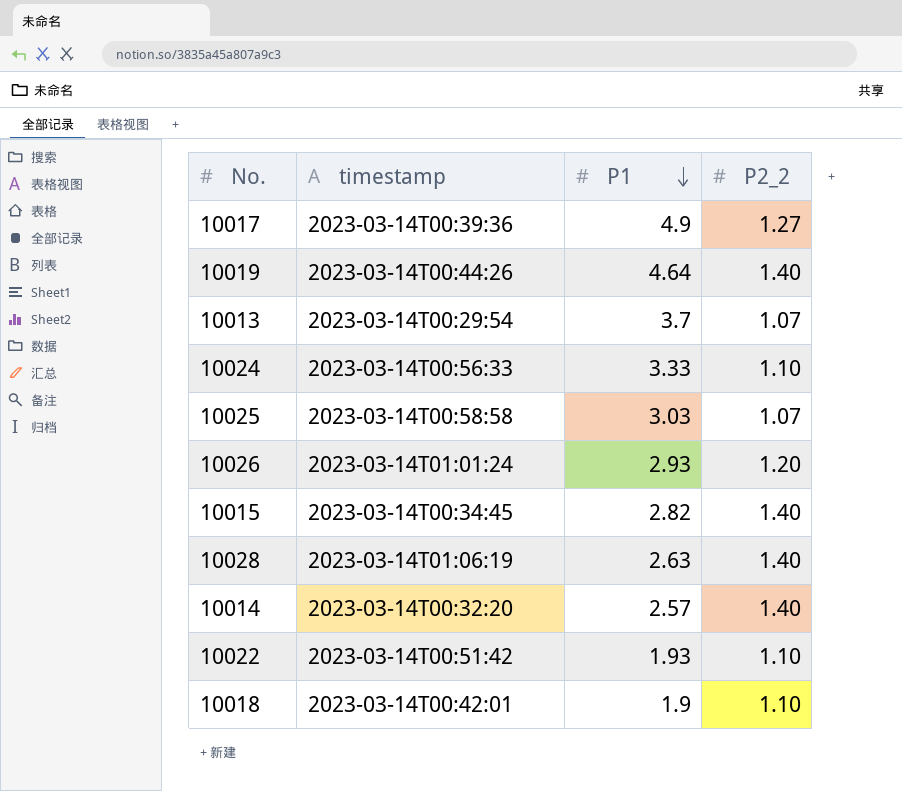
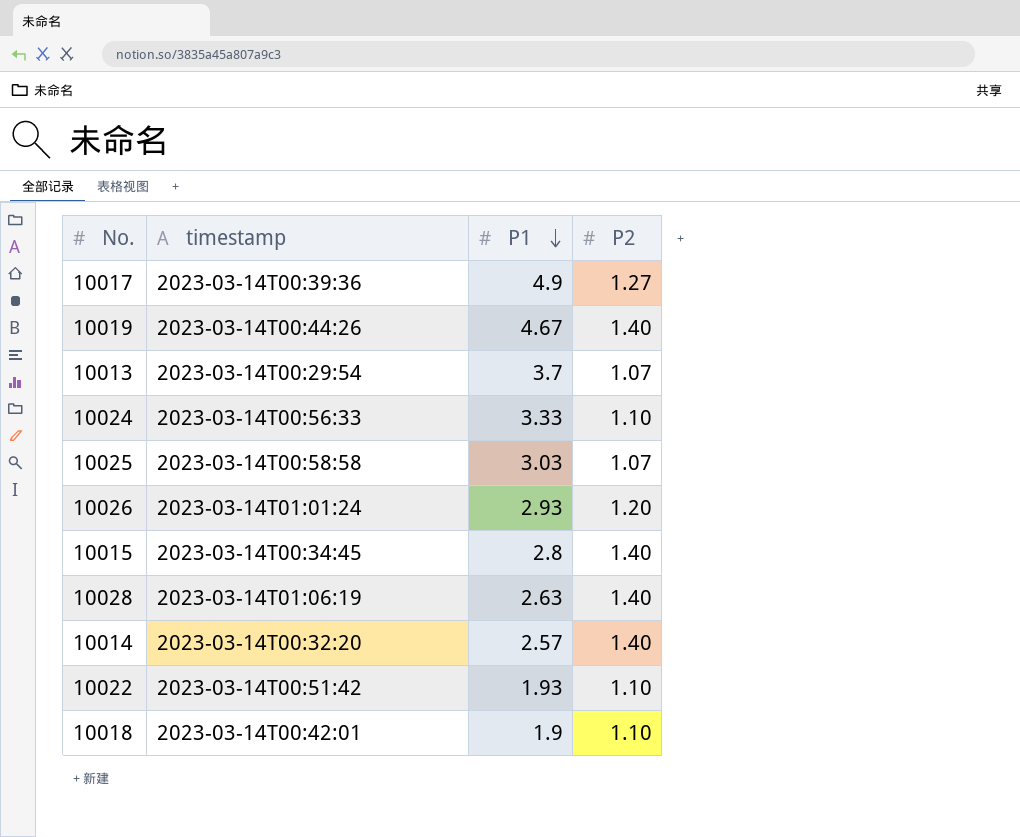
column name: P2_2 -> P2
10019 | P1: 4.64 -> 4.67
10015 | P1: 2.82 -> 2.8

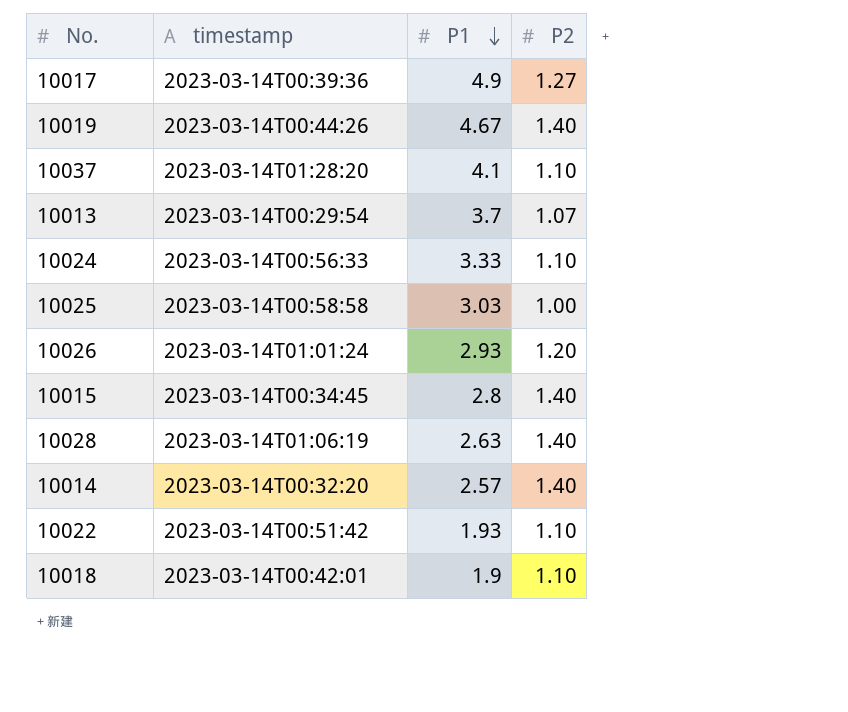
row 10037: none -> 2023-03-14T01:28:20 | 4.1 | 1.10
10025 | P2: 1.07 -> 1.00

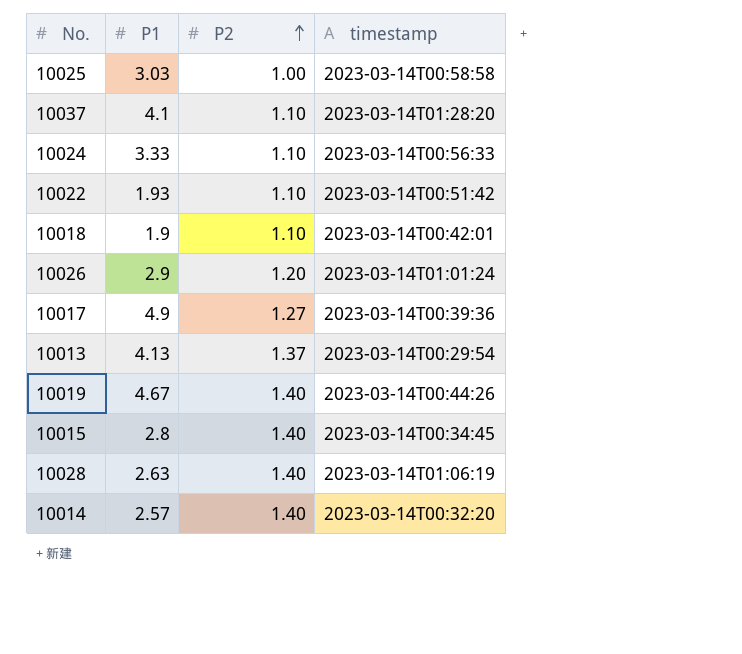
row order: P1 descending -> P2 ascending
column timestamp | position: 2 -> 4
10026 | P1: 2.93 -> 2.9
10013 | P1: 3.7 -> 4.13
10013 | P2: 1.07 -> 1.37

